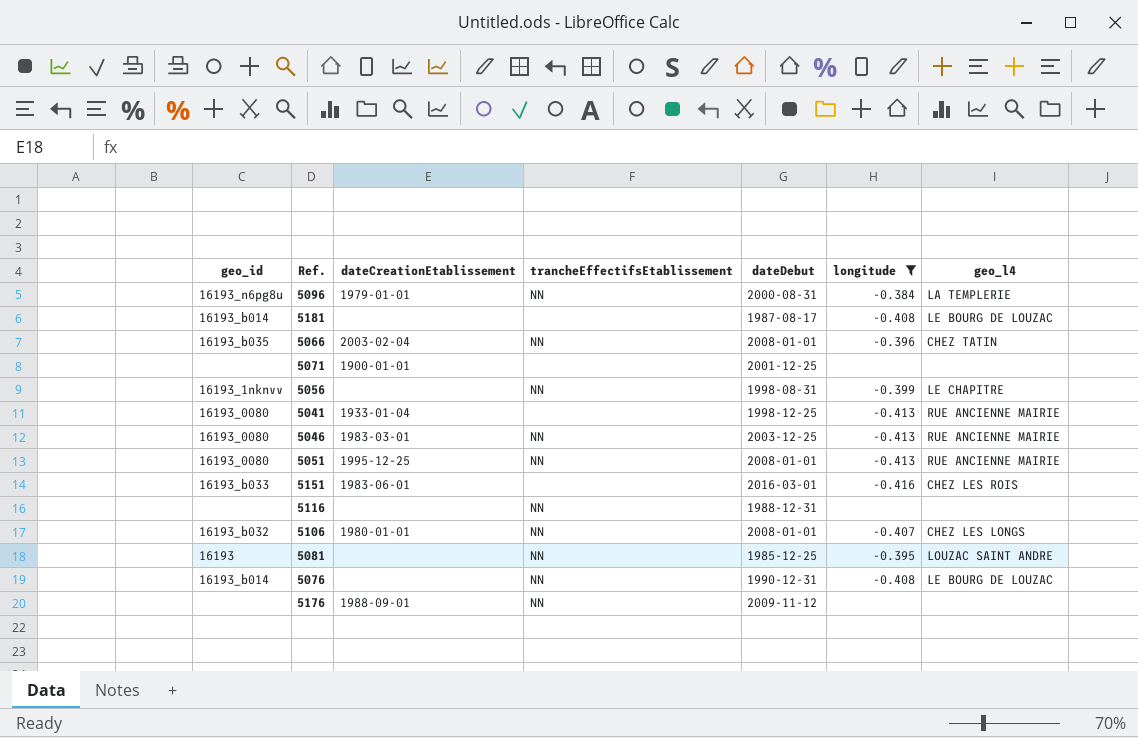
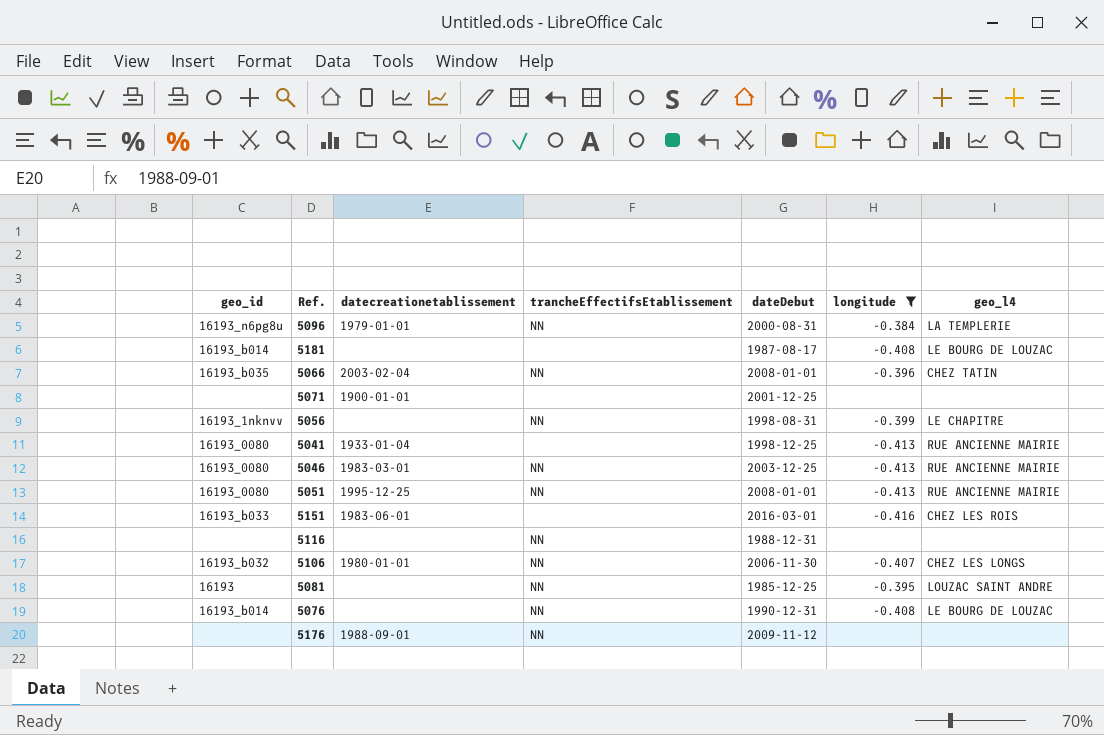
column name: dateCreationEtablissement -> datecreationetablissement
5106 | dateDebut: 2008-01-01 -> 2006-11-30

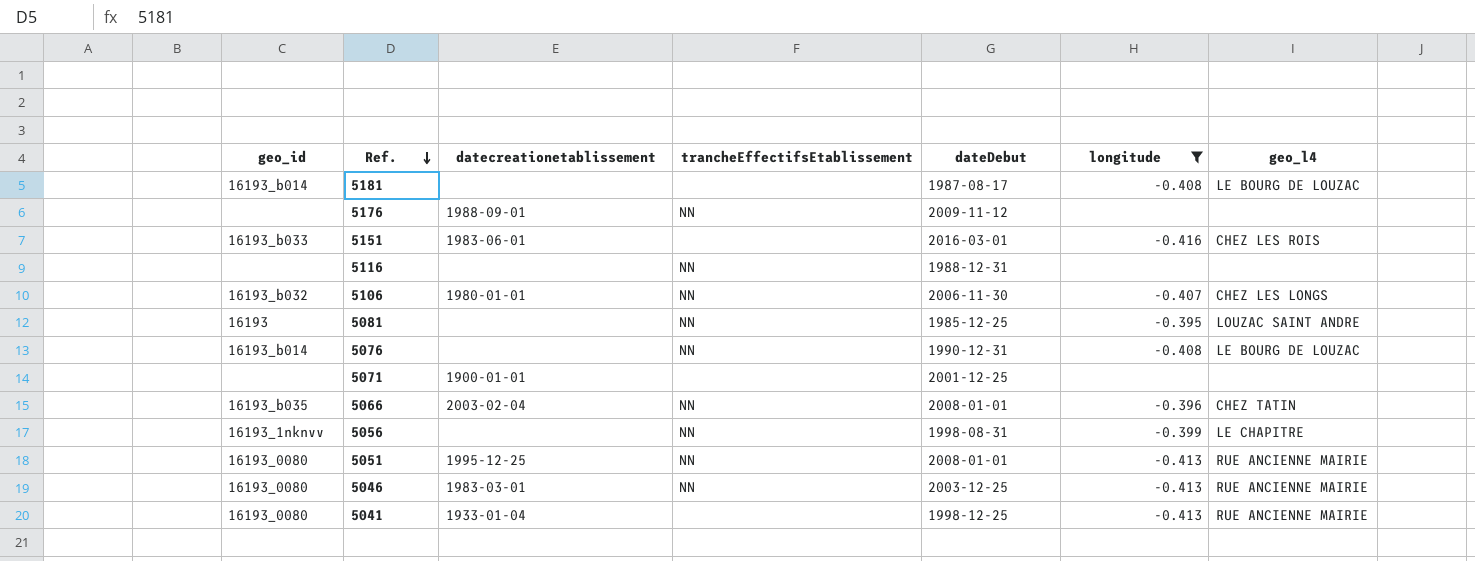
row order: none -> Ref. descending
row 5096: 16193_n6pg8u | 1979-01-01 | NN | 2000-08-31 | -0.384 | LA TEMPLERIE -> none

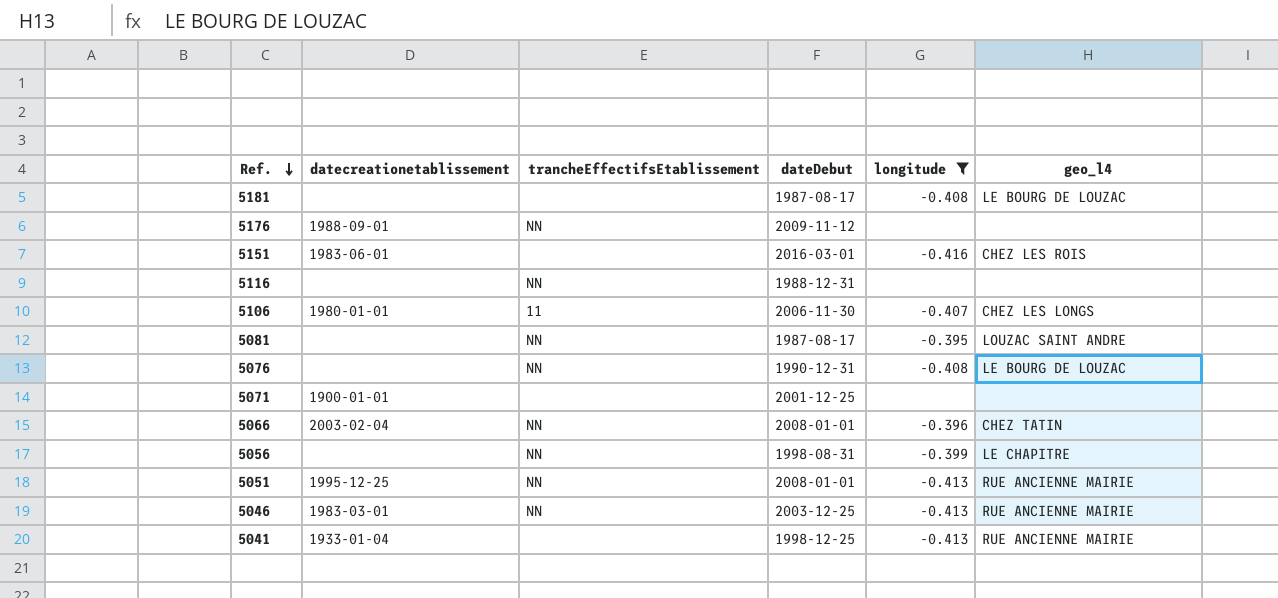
column geo_id | position: 1 -> none
5106 | trancheEffectifsEtablissement: NN -> 11
5081 | dateDebut: 1985-12-25 -> 1987-08-17

